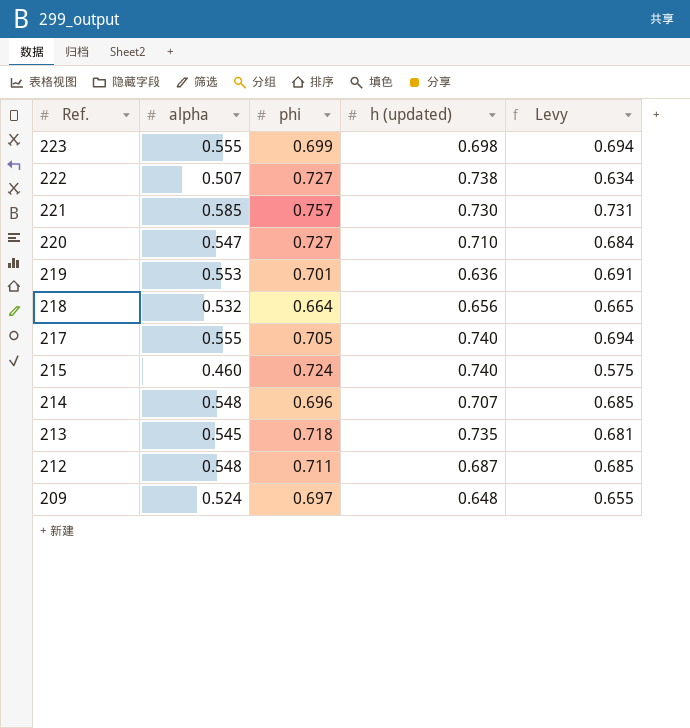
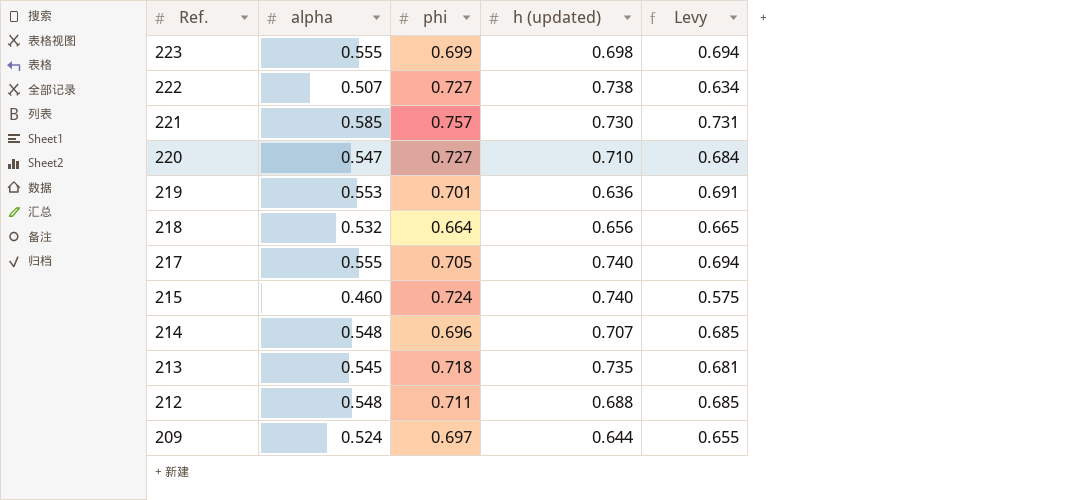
212 | h (updated): 0.687 -> 0.688
209 | h (updated): 0.648 -> 0.644

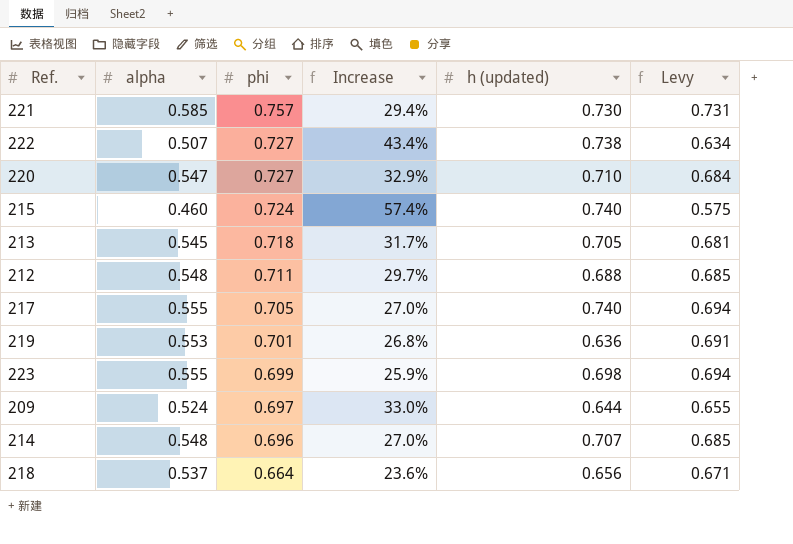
row order: Ref. descending -> phi descending
column Increase | formula: none -> ([phi] - [alpha]) / [alpha]
213 | h (updated): 0.735 -> 0.705
218 | alpha: 0.532 -> 0.537
218 | Levy: 0.665 -> 0.671

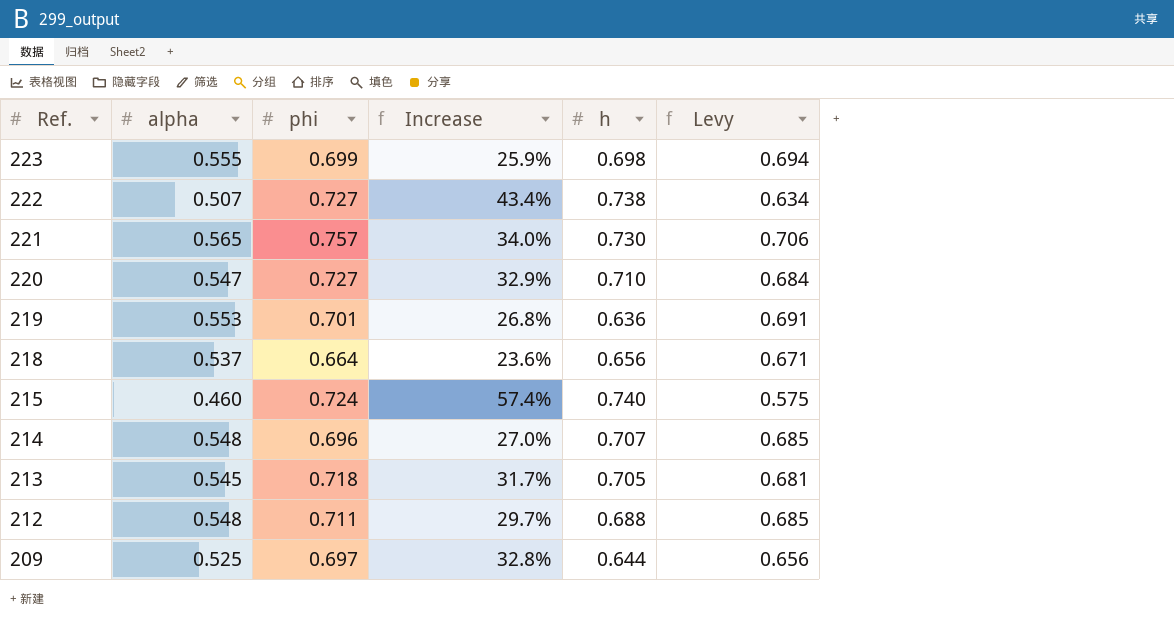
row order: phi descending -> Ref. descending
column name: h (updated) -> h
row 217: 0.555 | 0.705 | 27.0% | 0.740 | 0.694 -> none
221 | alpha: 0.585 -> 0.565
221 | Increase: 29.4% -> 34.0%
221 | Levy: 0.731 -> 0.706
209 | alpha: 0.524 -> 0.525
209 | Increase: 33.0% -> 32.8%
209 | Levy: 0.655 -> 0.656

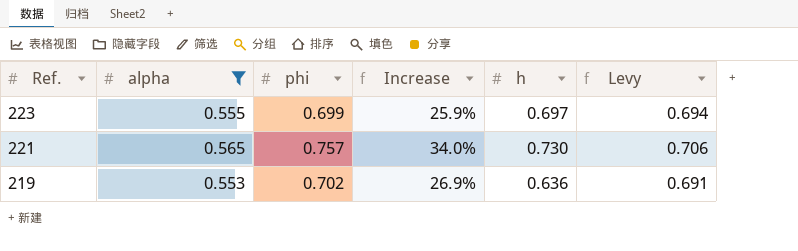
filter: none -> alpha >= 0.553
223 | h: 0.698 -> 0.697
219 | phi: 0.701 -> 0.702
219 | Increase: 26.8% -> 26.9%

